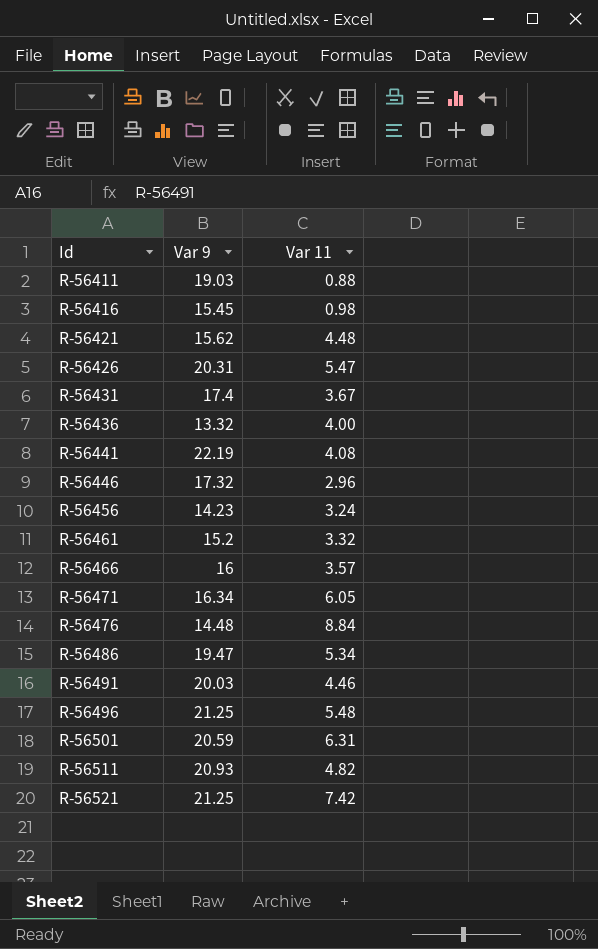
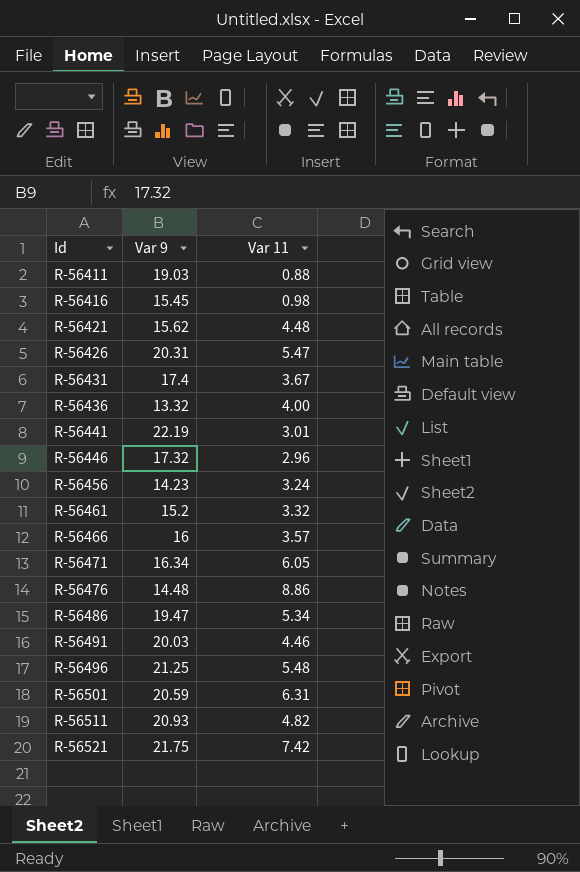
R-56441 | Var 11: 4.08 -> 3.01
R-56476 | Var 11: 8.84 -> 8.86
R-56521 | Var 9: 21.25 -> 21.75

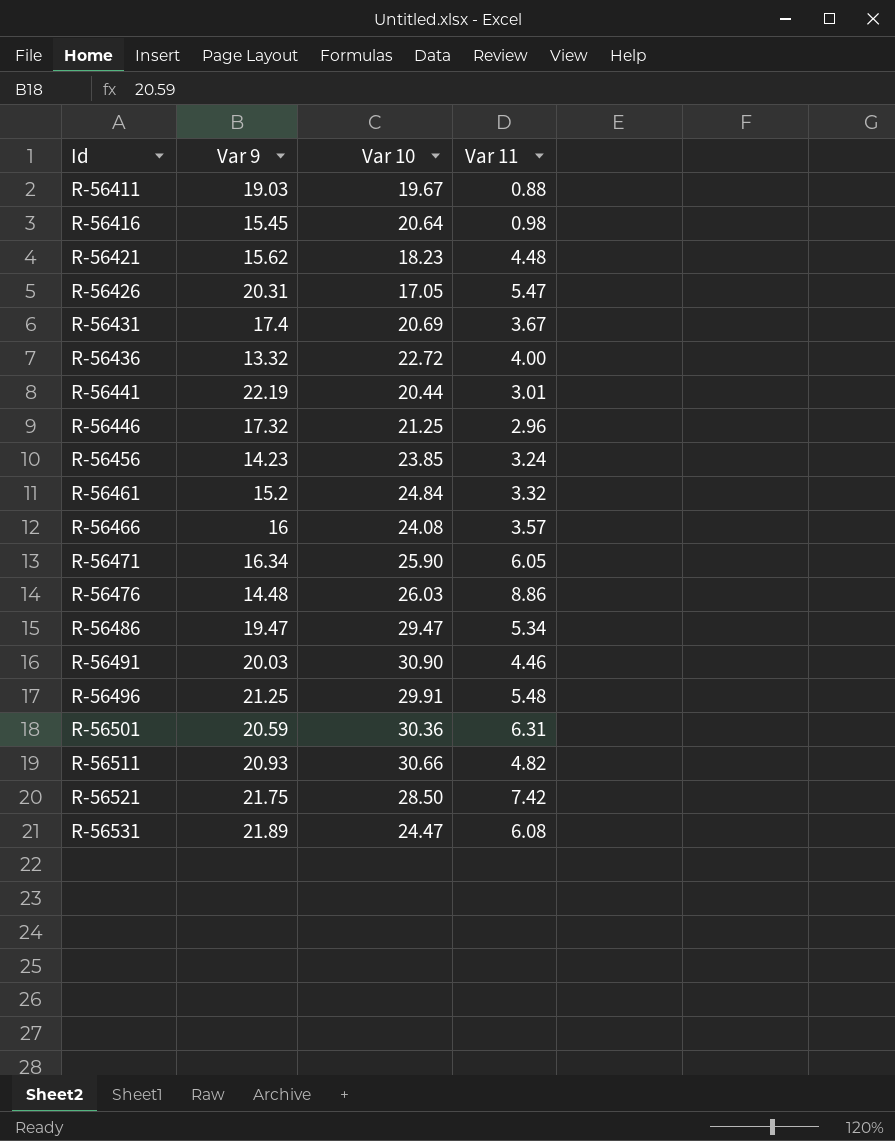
column Var 10 | position: none -> 3
row R-56531: none -> 21.89 | 24.47 | 6.08

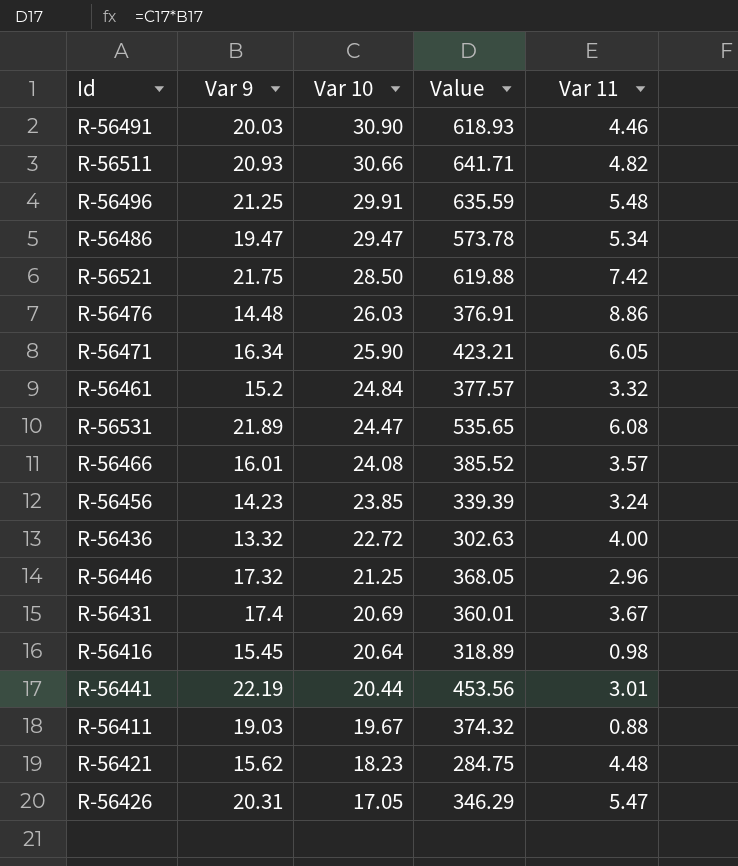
row order: Id ascending -> Var 10 descending
column Value | formula: none -> [Var 9] * [Var 10]
row R-56501: 20.59 | 30.36 | 6.31 -> none
R-56466 | Var 9: 16 -> 16.01

